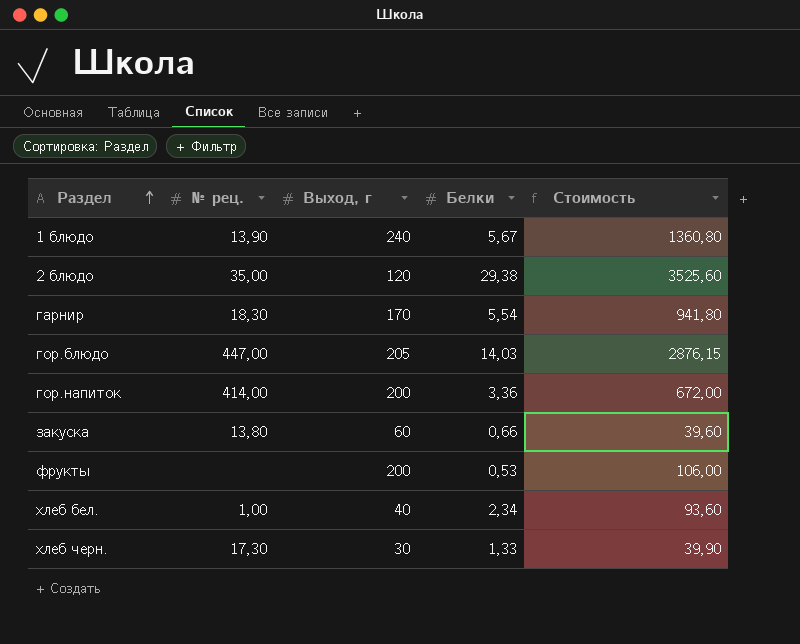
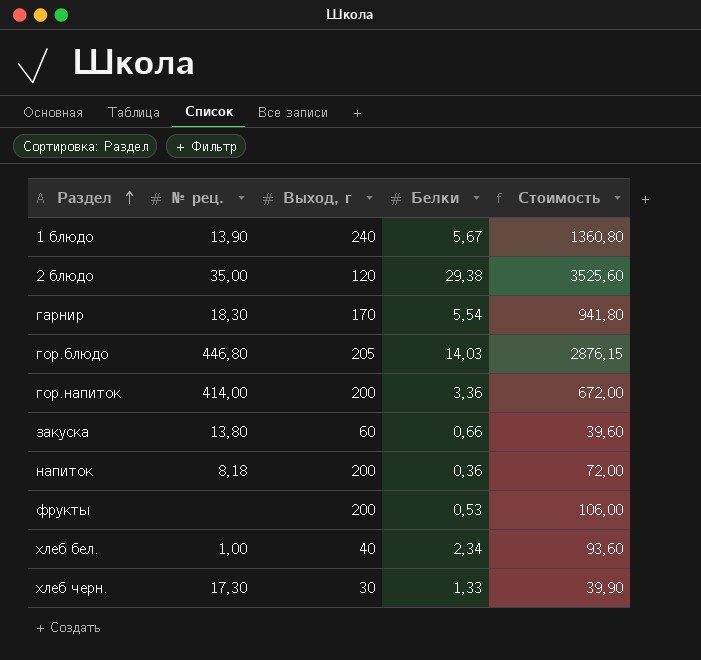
гор.блюдо | № рец.: 447,00 -> 446,80
row напиток: none -> 8,18 | 200 | 0,36 | 72,00

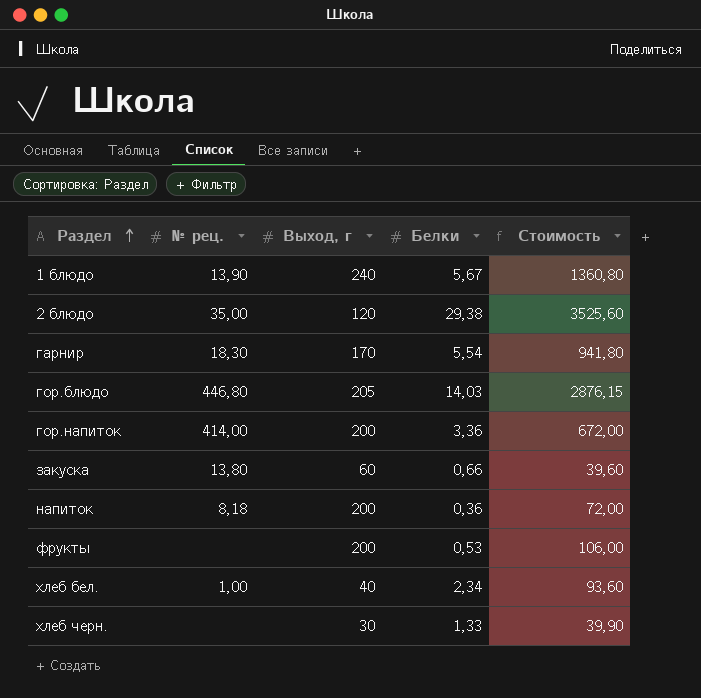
хлеб черн. | № рец.: 17,30 -> none

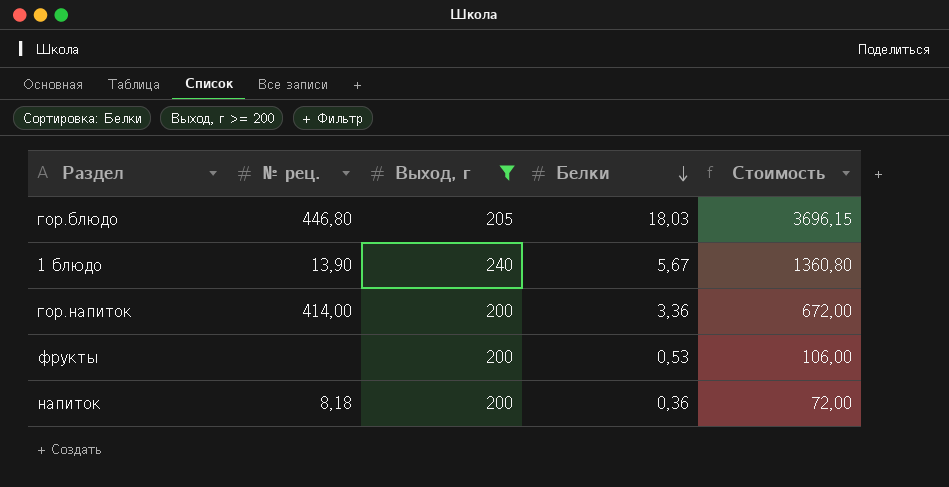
filter: none -> Выход, г >= 200
row order: Раздел ascending -> Белки descending
гор.блюдо | Белки: 14,03 -> 18,03
гор.блюдо | Стоимость: 2876,15 -> 3696,15

